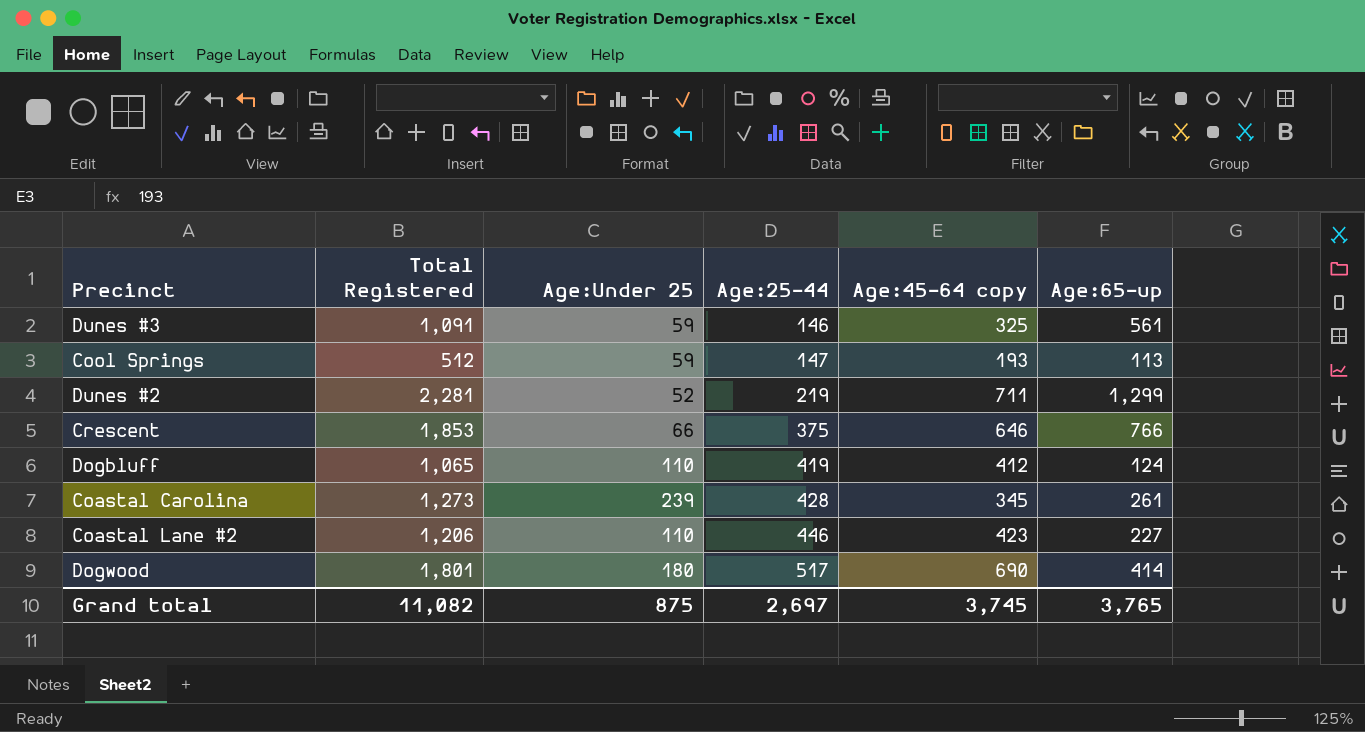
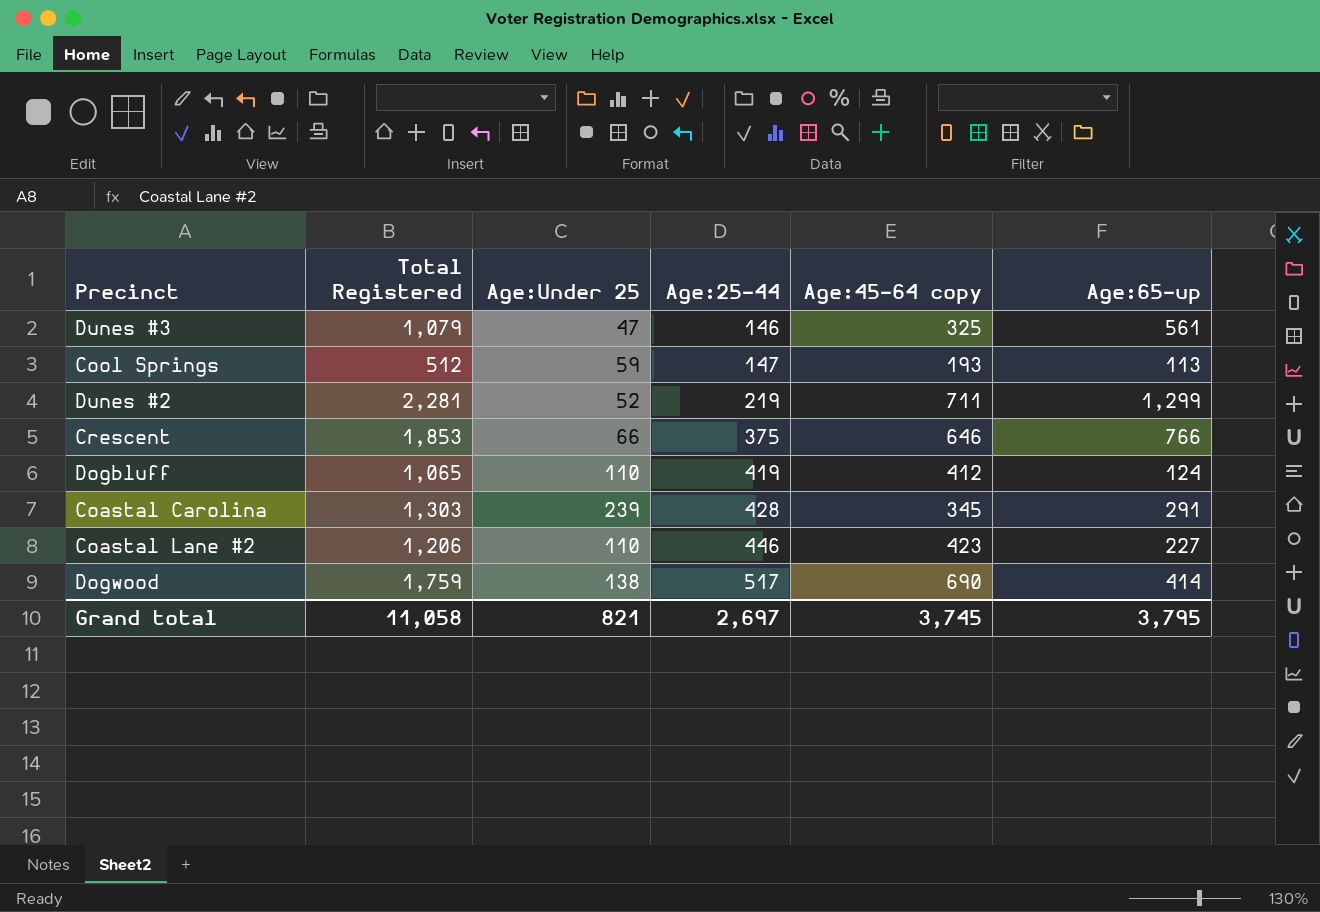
Dunes #3 | Total Registered: 1,091 -> 1,079
Dunes #3 | Age:Under 25: 59 -> 47
Coastal Carolina | Total Registered: 1,273 -> 1,303
Coastal Carolina | Age:65-up: 261 -> 291
Dogwood | Total Registered: 1,801 -> 1,759
Dogwood | Age:Under 25: 180 -> 138
Grand total | Total Registered: 11,082 -> 11,058
Grand total | Age:Under 25: 875 -> 821
Grand total | Age:65-up: 3,765 -> 3,795

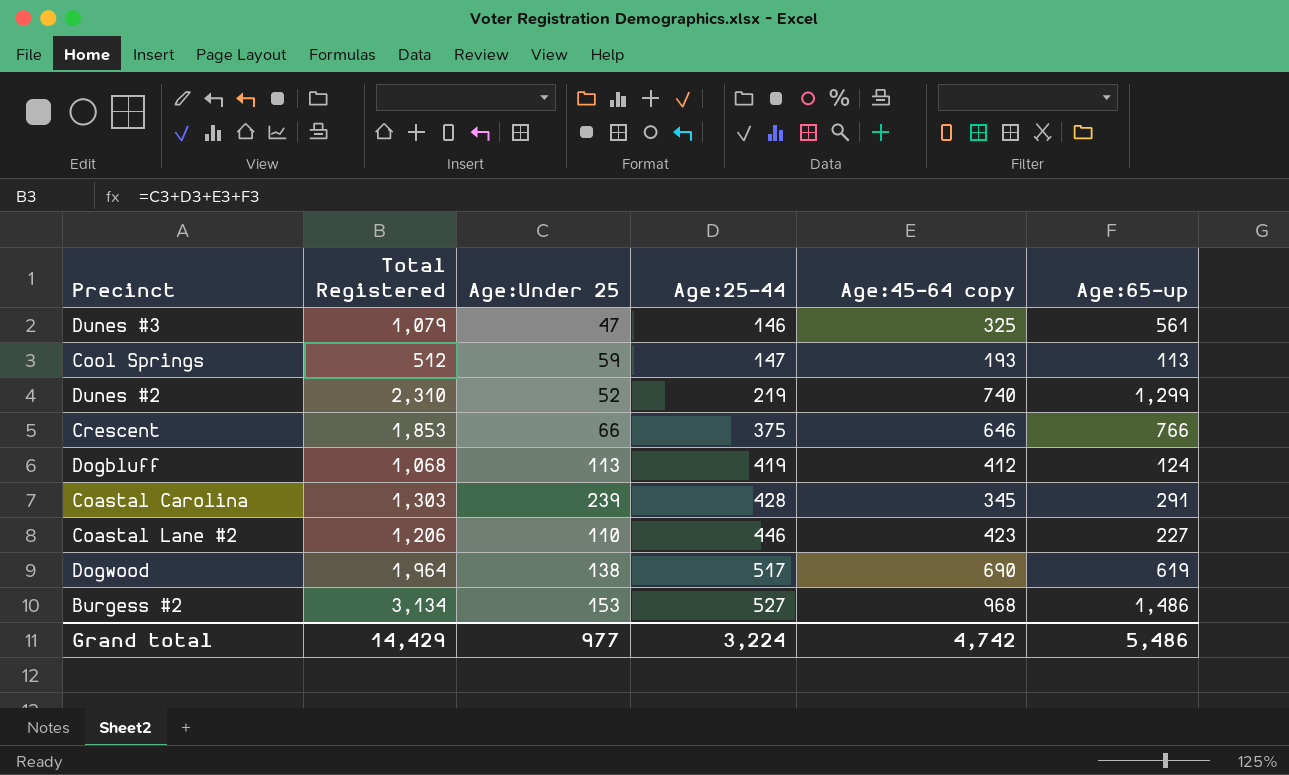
Dunes #2 | Total Registered: 2,281 -> 2,310
Dunes #2 | Age:45-64 copy: 711 -> 740
Dogbluff | Total Registered: 1,065 -> 1,068
Dogbluff | Age:Under 25: 110 -> 113
Dogwood | Total Registered: 1,759 -> 1,964
Dogwood | Age:65-up: 414 -> 619
row Burgess #2: none -> 3,134 | 153 | 527 | 968 | 1,486
Grand total | Total Registered: 11,058 -> 14,429
Grand total | Age:Under 25: 821 -> 977
Grand total | Age:25-44: 2,697 -> 3,224
Grand total | Age:45-64 copy: 3,745 -> 4,742
Grand total | Age:65-up: 3,795 -> 5,486

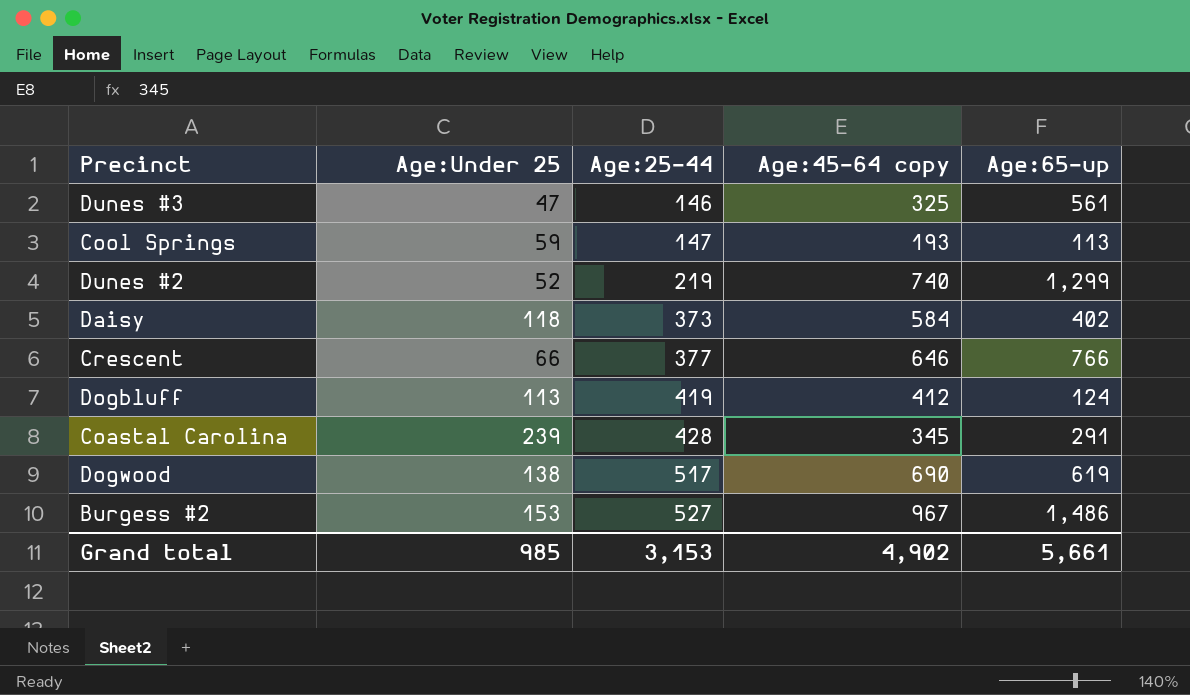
column Total Registered | formula: [Age:Under 25] + [Age:25-44] + [Age:45-64 copy] + [Age:65-up] -> none
row Coastal Lane #2: 1,206 | 110 | 446 | 423 | 227 -> none
row Daisy: none -> 118 | 373 | 584 | 402
Crescent | Age:25-44: 375 -> 377
Burgess #2 | Age:45-64 copy: 968 -> 967
Grand total | Age:Under 25: 977 -> 985
Grand total | Age:25-44: 3,224 -> 3,153
Grand total | Age:45-64 copy: 4,742 -> 4,902
Grand total | Age:65-up: 5,486 -> 5,661

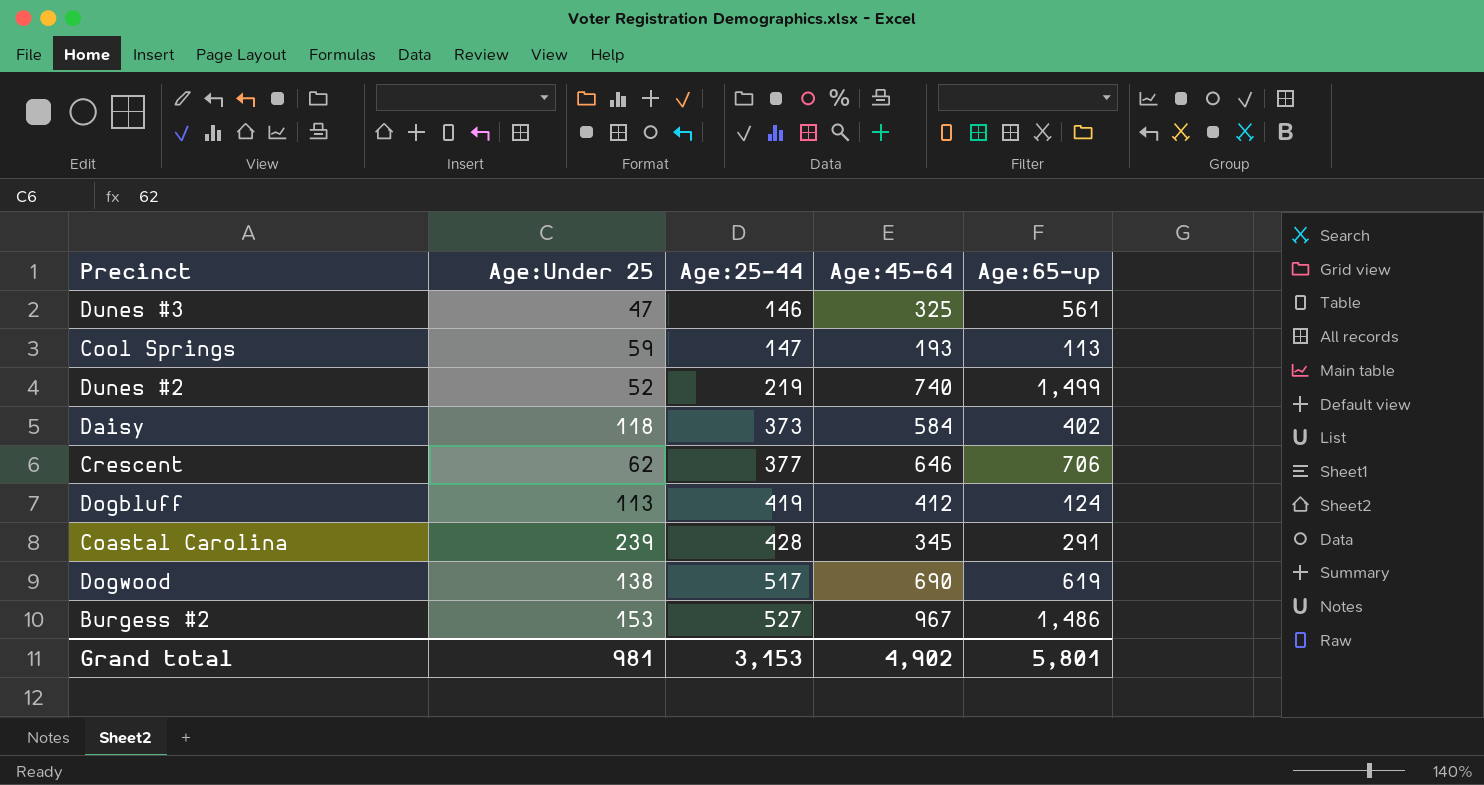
column name: Age:45-64 copy -> Age:45-64
Dunes #2 | Age:65-up: 1,299 -> 1,499
Crescent | Age:Under 25: 66 -> 62
Crescent | Age:65-up: 766 -> 706
Grand total | Age:Under 25: 985 -> 981
Grand total | Age:65-up: 5,661 -> 5,801

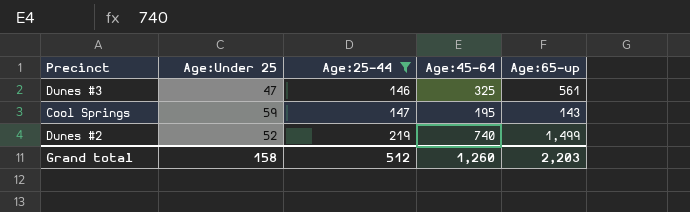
filter: none -> Age:25-44 <= 219
Cool Springs | Age:45-64: 193 -> 195
Cool Springs | Age:65-up: 113 -> 143
Grand total | Age:Under 25: 981 -> 158
Grand total | Age:25-44: 3,153 -> 512
Grand total | Age:45-64: 4,902 -> 1,260
Grand total | Age:65-up: 5,801 -> 2,203

